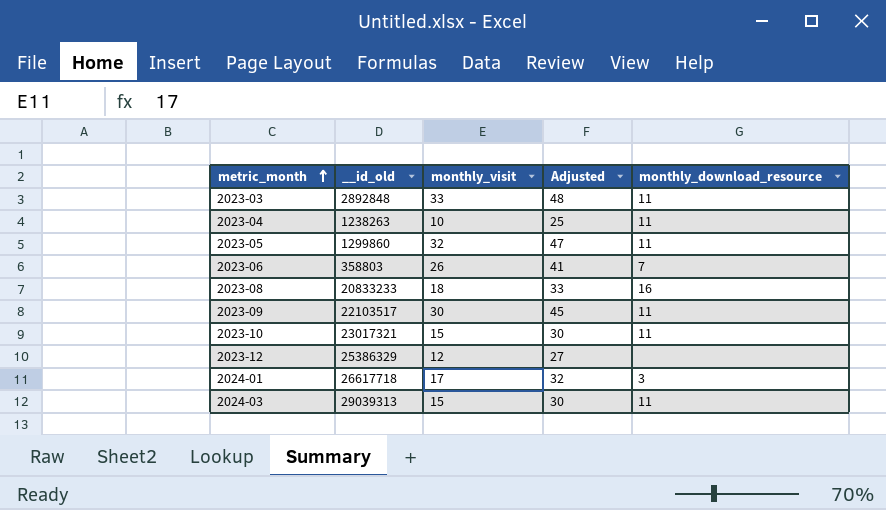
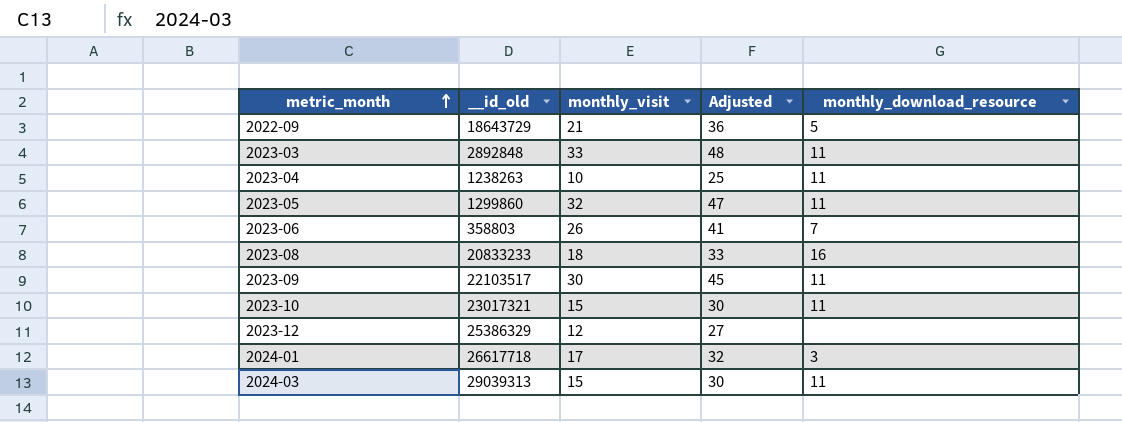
row 2022-09: none -> 18643729 | 21 | 36 | 5

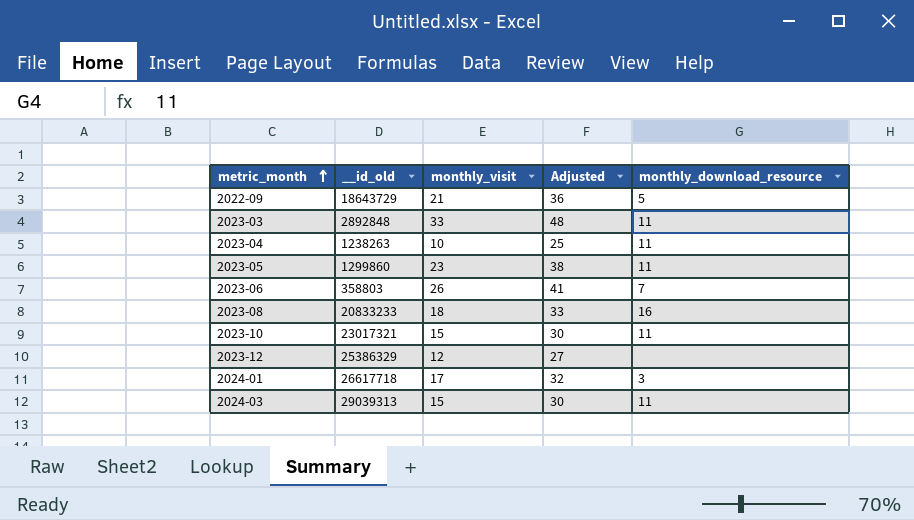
row 2023-09: 22103517 | 30 | 45 | 11 -> none
2023-05 | monthly_visit: 32 -> 23
2023-05 | Adjusted: 47 -> 38

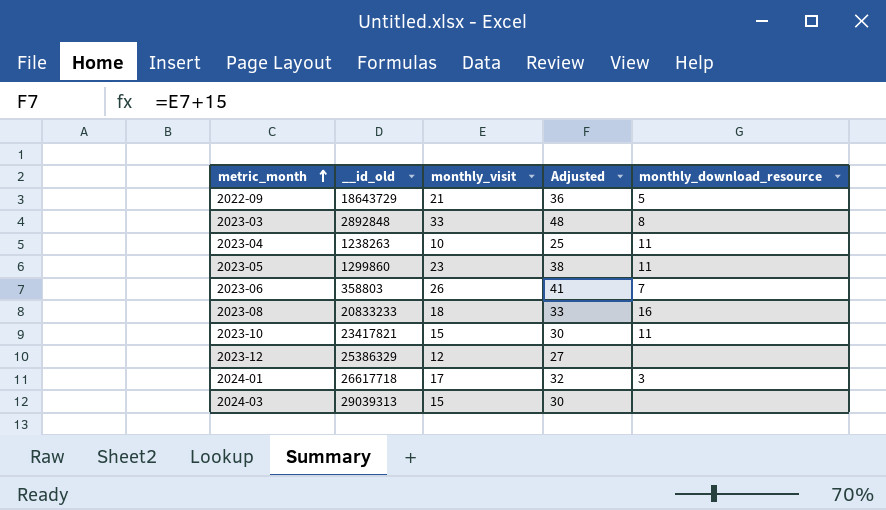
2023-03 | monthly_download_resource: 11 -> 8
2023-10 | __id_old: 23017321 -> 23417821
2024-03 | monthly_download_resource: 11 -> none

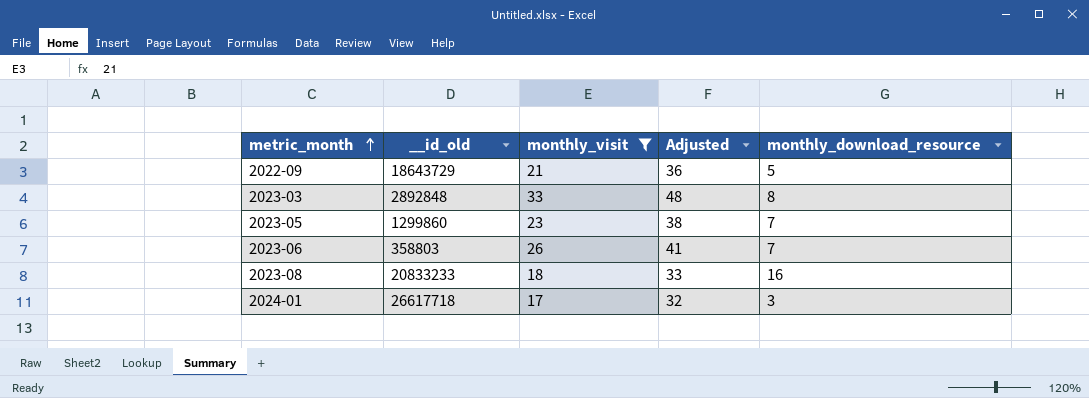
filter: none -> monthly_visit >= 17
2023-05 | monthly_download_resource: 11 -> 7

